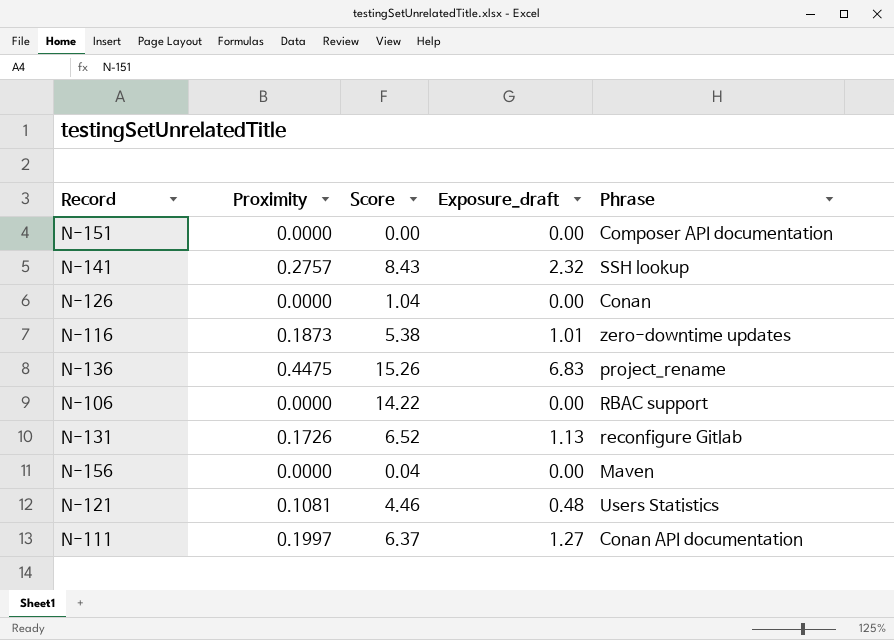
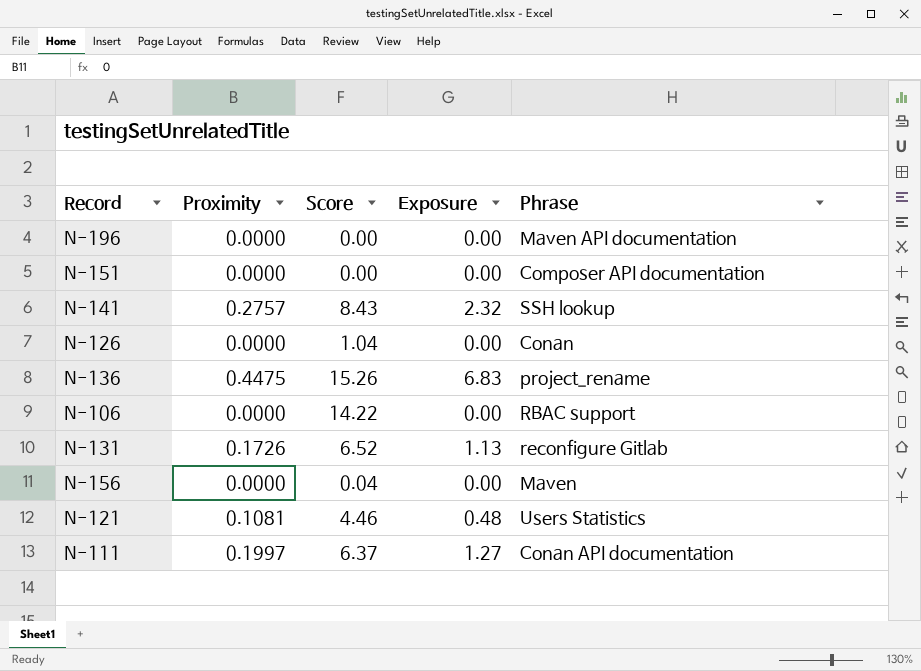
column name: Exposure_draft -> Exposure
row N-116: 0.1873 | 5.38 | 1.01 | zero-downtime updates -> none
row N-196: none -> 0.0000 | 0.00 | 0.00 | Maven API documentation

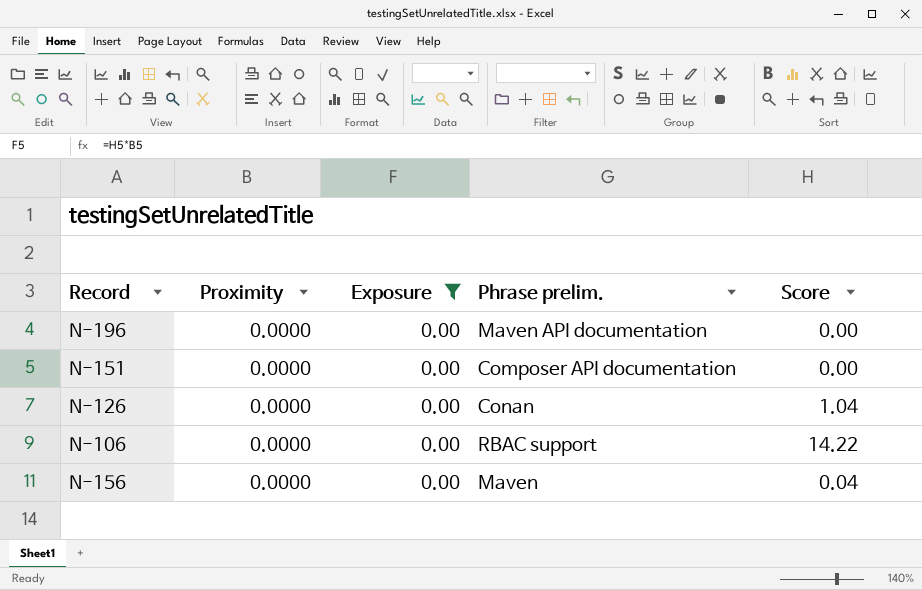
filter: none -> Exposure = 0.00
column name: Phrase -> Phrase prelim.
column Score | position: 3 -> 5

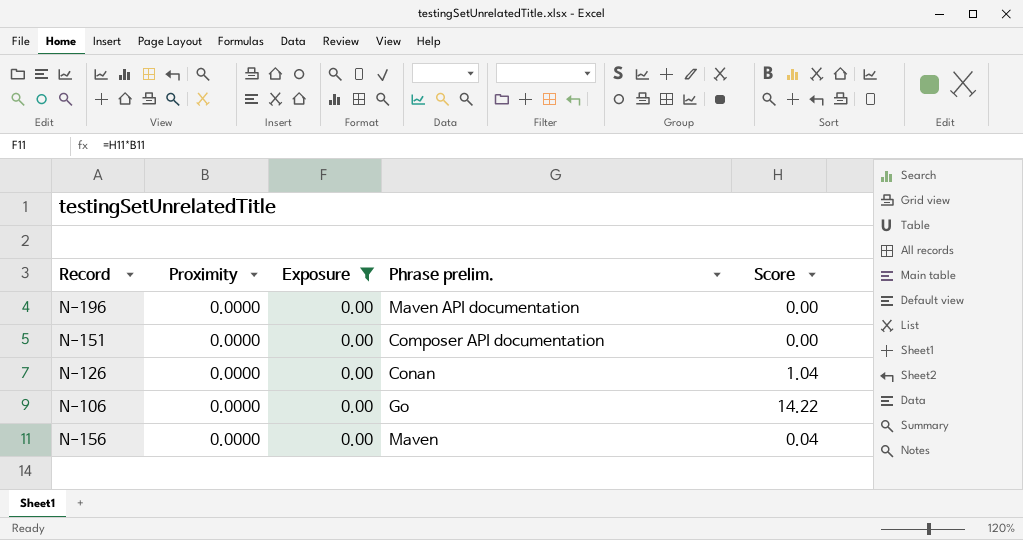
N-106 | Phrase prelim.: RBAC support -> Go

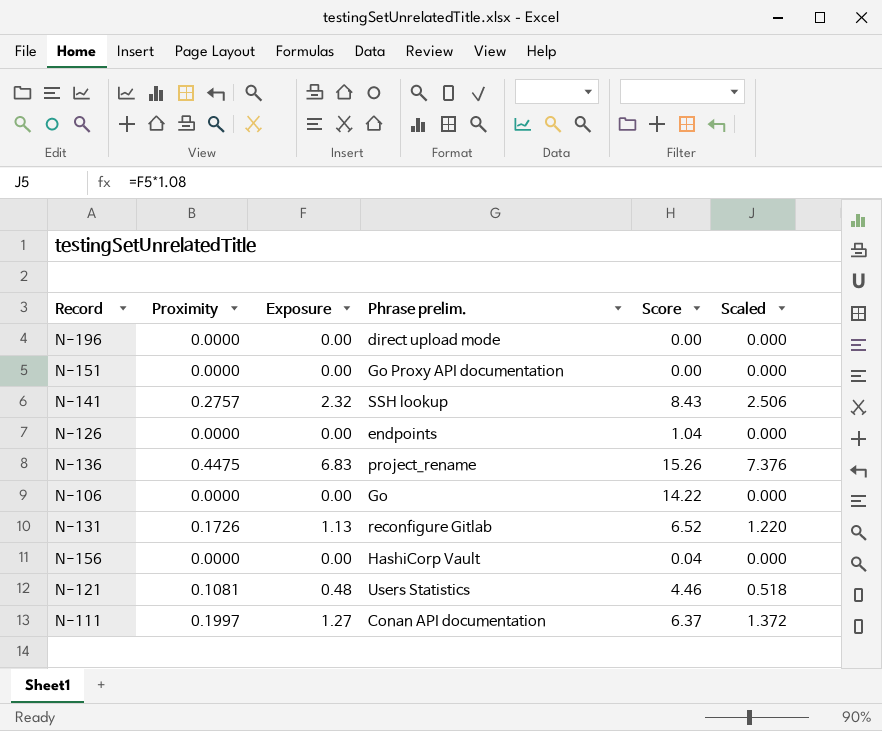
filter: Exposure = 0.00 -> none
column Scaled | formula: none -> [Exposure] * 1.08
N-196 | Phrase prelim.: Maven API documentation -> direct upload mode
N-151 | Phrase prelim.: Composer API documentation -> Go Proxy API documentation
N-126 | Phrase prelim.: Conan -> endpoints
N-156 | Phrase prelim.: Maven -> HashiCorp Vault

